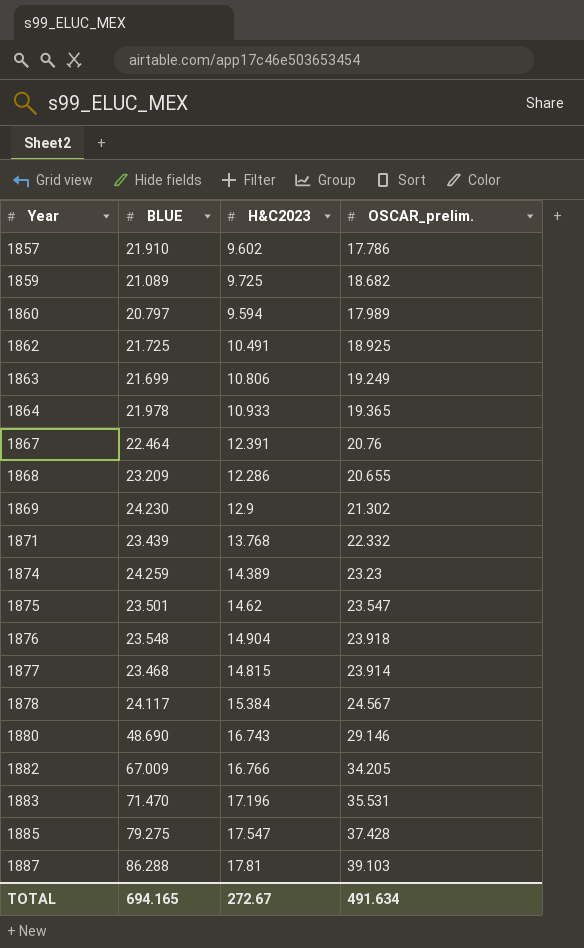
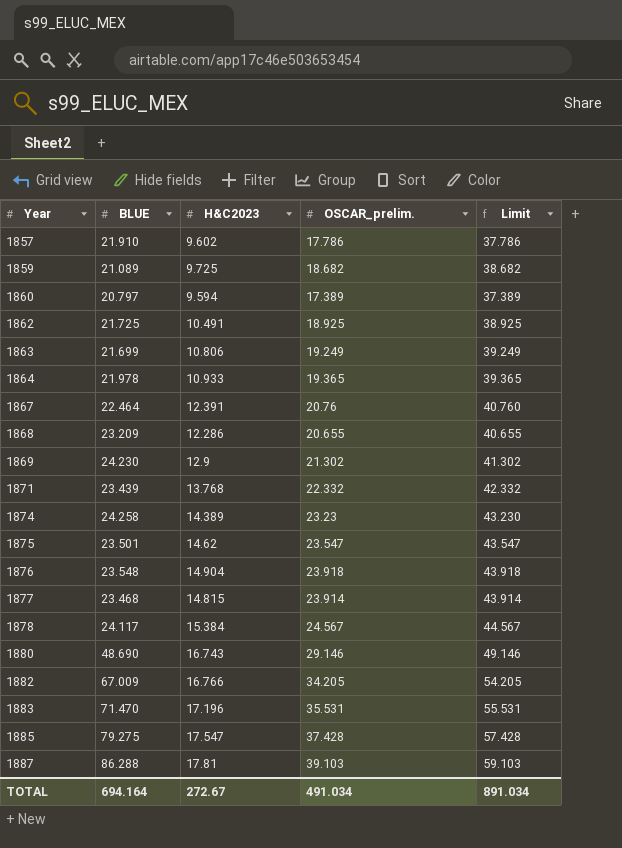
column Limit | formula: none -> [OSCAR_prelim.] + 20
1860 | OSCAR_prelim.: 17.989 -> 17.389
1874 | BLUE: 24.259 -> 24.258
TOTAL | BLUE: 694.165 -> 694.164
TOTAL | OSCAR_prelim.: 491.634 -> 491.034

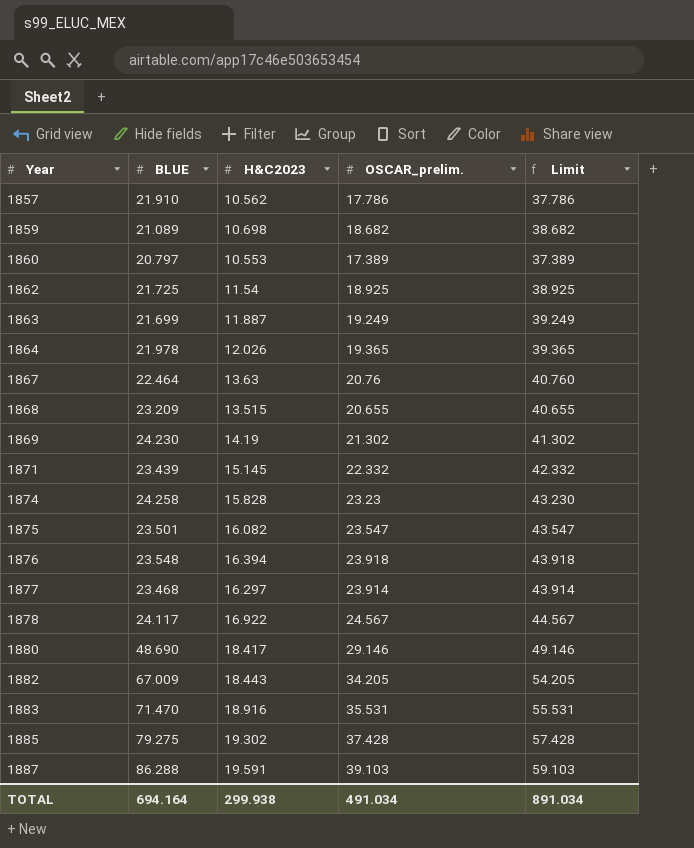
1857 | H&C2023: 9.602 -> 10.562
1859 | H&C2023: 9.725 -> 10.698
1860 | H&C2023: 9.594 -> 10.553
1862 | H&C2023: 10.491 -> 11.54
1863 | H&C2023: 10.806 -> 11.887
1864 | H&C2023: 10.933 -> 12.026
1867 | H&C2023: 12.391 -> 13.63
1868 | H&C2023: 12.286 -> 13.515
1869 | H&C2023: 12.9 -> 14.19
1871 | H&C2023: 13.768 -> 15.145
1874 | H&C2023: 14.389 -> 15.828
1875 | H&C2023: 14.62 -> 16.082
1876 | H&C2023: 14.904 -> 16.394
1877 | H&C2023: 14.815 -> 16.297
1878 | H&C2023: 15.384 -> 16.922
1880 | H&C2023: 16.743 -> 18.417
1882 | H&C2023: 16.766 -> 18.443
1883 | H&C2023: 17.196 -> 18.916
1885 | H&C2023: 17.547 -> 19.302
1887 | H&C2023: 17.81 -> 19.591
TOTAL | H&C2023: 272.67 -> 299.938

